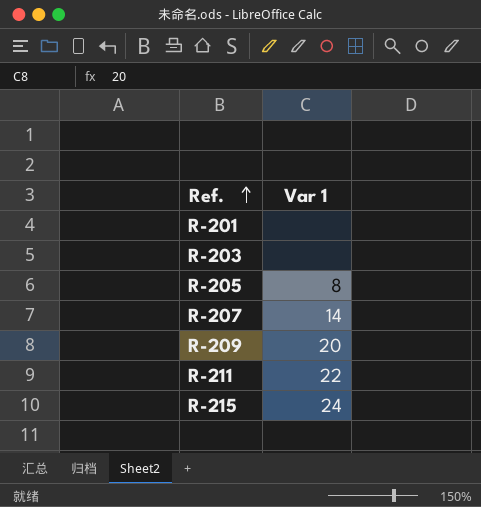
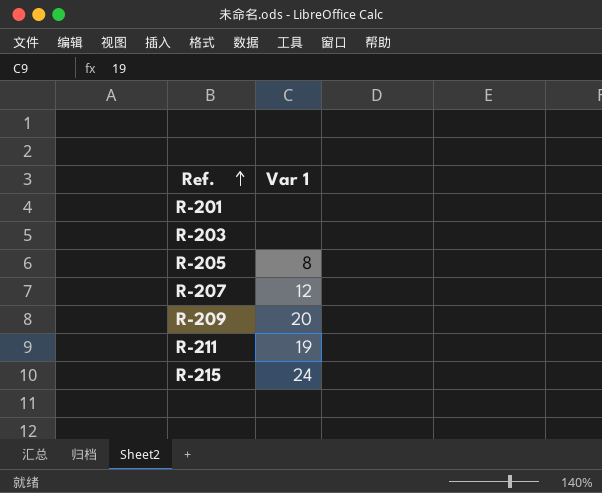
R-207 | Var 1: 14 -> 12
R-211 | Var 1: 22 -> 19

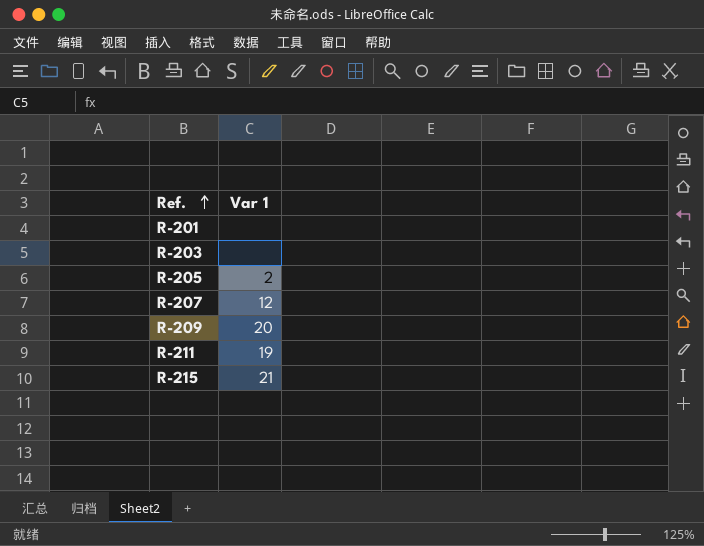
R-205 | Var 1: 8 -> 2
R-215 | Var 1: 24 -> 21

